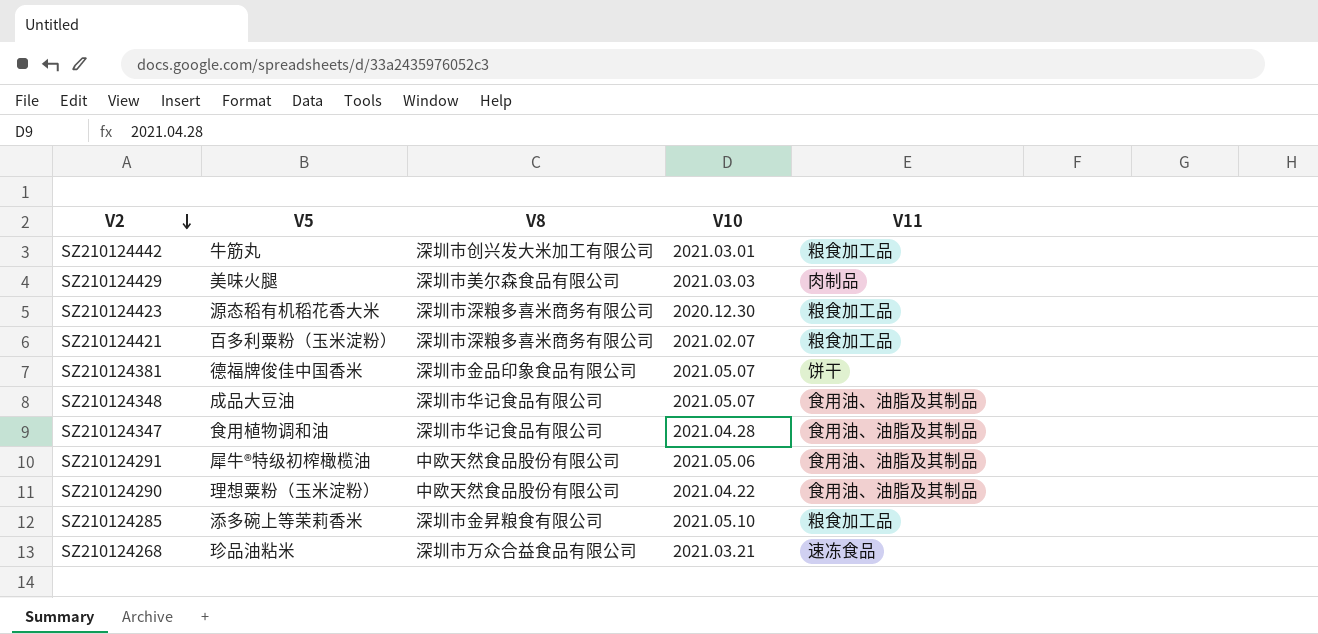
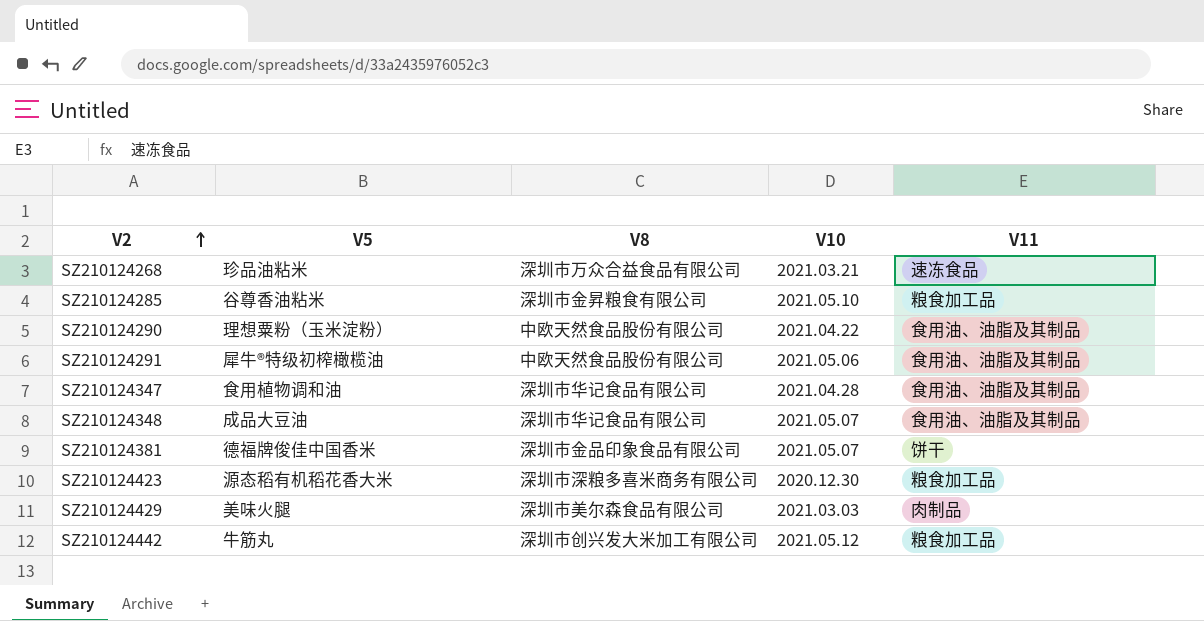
row order: V2 descending -> V2 ascending
row SZ210124421: 百多利粟粉（玉米淀粉） | 深圳市深粮多喜米商务有限公司 | 2021.02.07 | 粮食加工品 -> none
SZ210124285 | V5: 添多碗上等茉莉香米 -> 谷尊香油粘米
SZ210124442 | V10: 2021.03.01 -> 2021.05.12

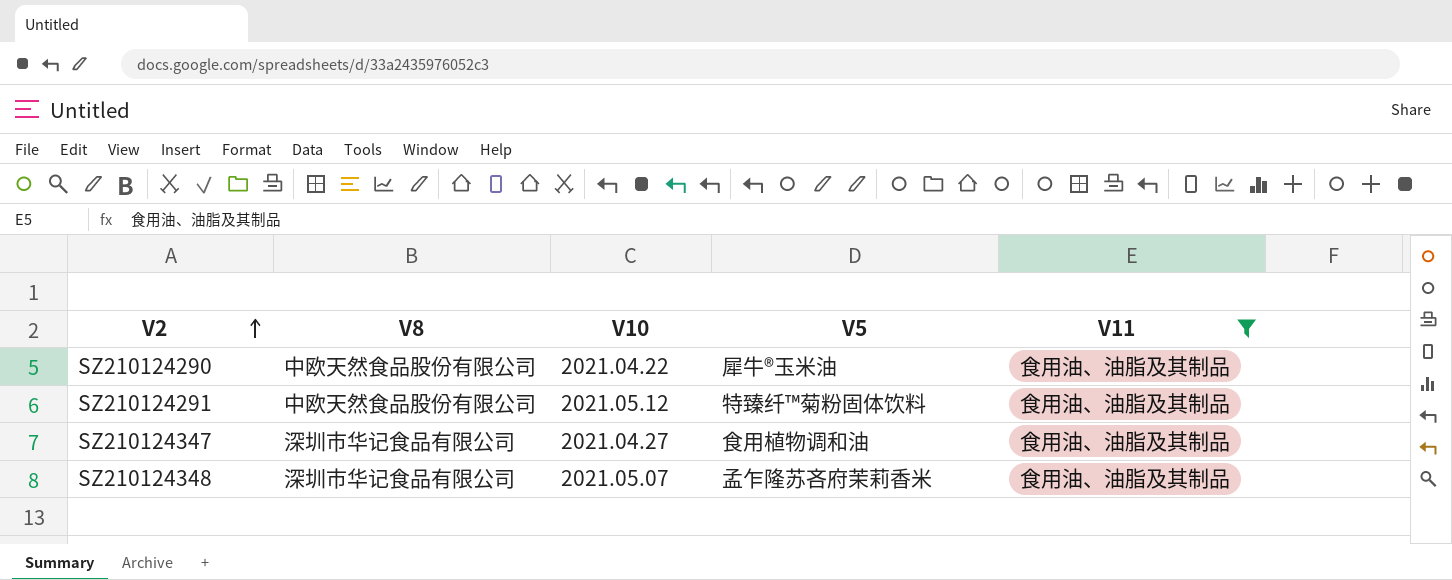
filter: none -> V11 = 食用油、油脂及其制品
column V5 | position: 2 -> 4
SZ210124290 | V5: 理想粟粉（玉米淀粉） -> 犀牛®玉米油
SZ210124291 | V10: 2021.05.06 -> 2021.05.12
SZ210124291 | V5: 犀牛®特级初榨橄榄油 -> 特臻纤™菊粉固体饮料
SZ210124347 | V10: 2021.04.28 -> 2021.04.27
SZ210124348 | V5: 成品大豆油 -> 孟乍隆苏吝府茉莉香米

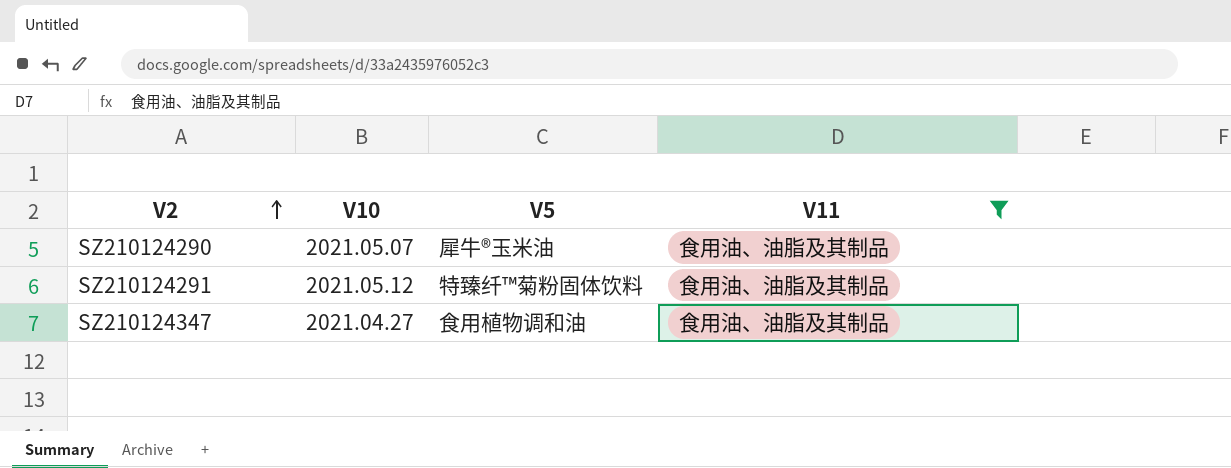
column V8 | position: 2 -> none
row SZ210124348: 深圳市华记食品有限公司 | 2021.05.07 | 孟乍隆苏吝府茉莉香米 | 食用油、油脂及其制品 -> none
SZ210124290 | V10: 2021.04.22 -> 2021.05.07

